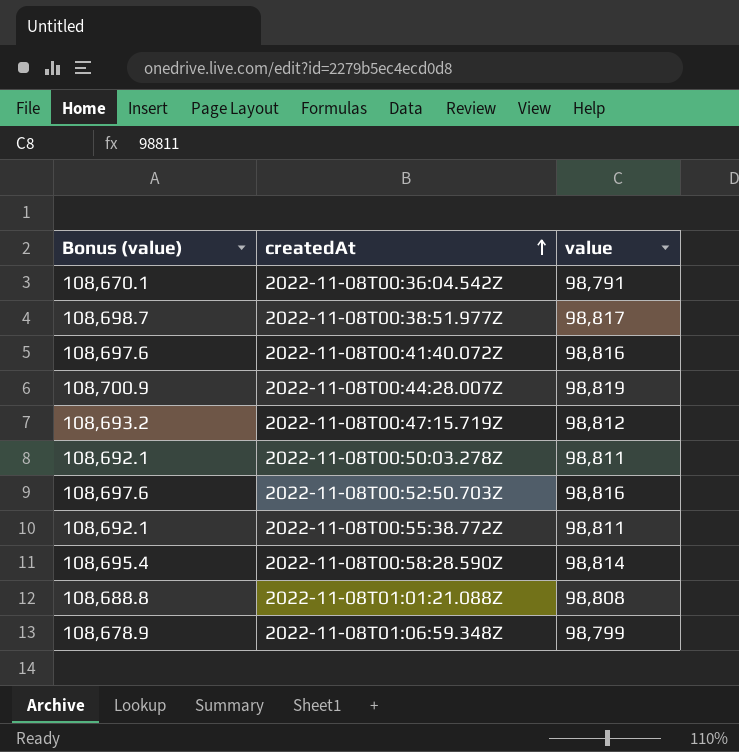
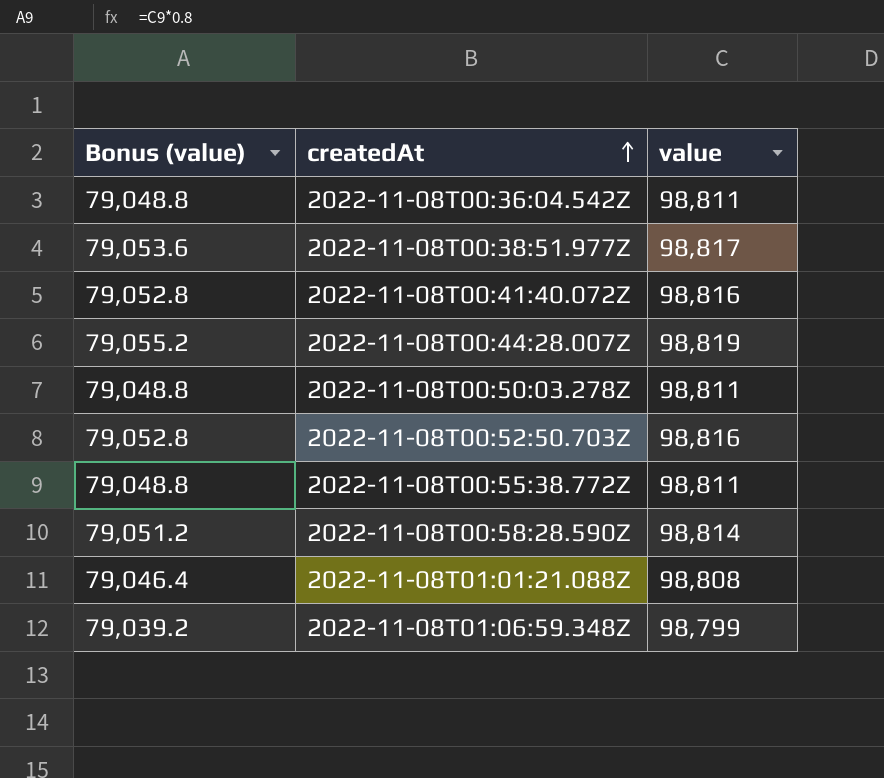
column Bonus (value) | formula: [value] * 1.1 -> [value] * 0.8
row 2022-11-08T00:47:15.719Z: 108,693.2 | 98,812 -> none
2022-11-08T00:36:04.542Z | value: 98,791 -> 98,811

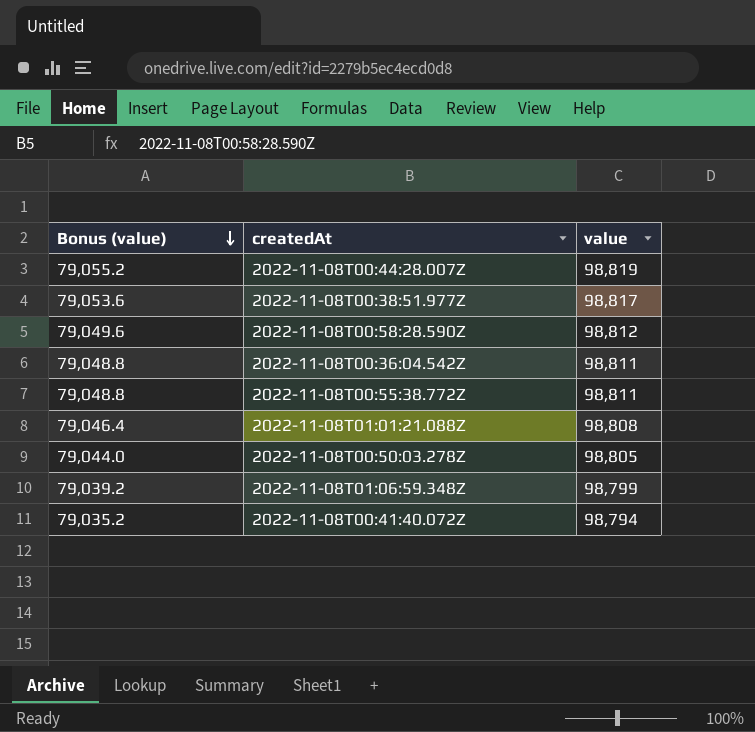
row order: createdAt ascending -> Bonus (value) descending
row 2022-11-08T00:52:50.703Z: 79,052.8 | 98,816 -> none
2022-11-08T00:58:28.590Z | Bonus (value): 79,051.2 -> 79,049.6
2022-11-08T00:58:28.590Z | value: 98,814 -> 98,812
2022-11-08T00:50:03.278Z | Bonus (value): 79,048.8 -> 79,044.0
2022-11-08T00:50:03.278Z | value: 98,811 -> 98,805
2022-11-08T00:41:40.072Z | Bonus (value): 79,052.8 -> 79,035.2
2022-11-08T00:41:40.072Z | value: 98,816 -> 98,794

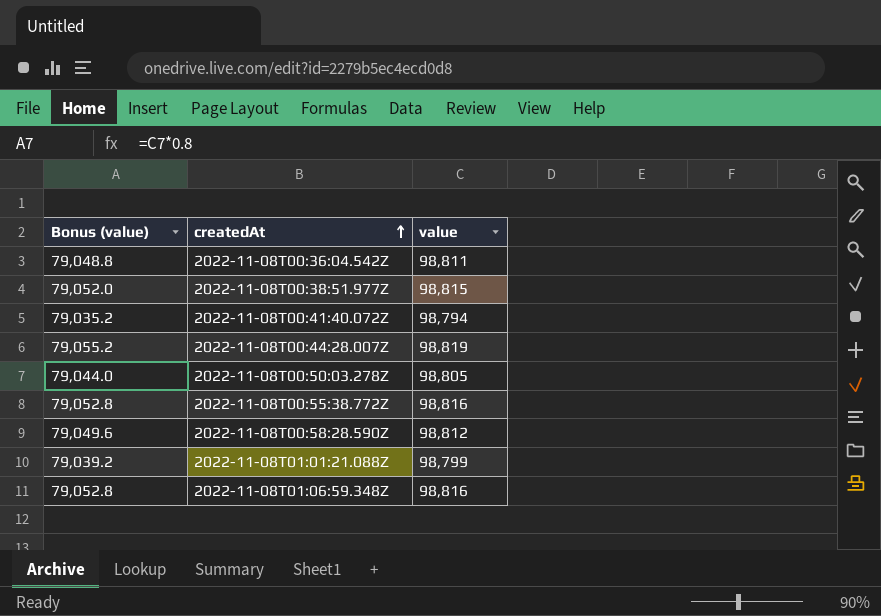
row order: Bonus (value) descending -> createdAt ascending
2022-11-08T00:38:51.977Z | Bonus (value): 79,053.6 -> 79,052.0
2022-11-08T00:38:51.977Z | value: 98,817 -> 98,815
2022-11-08T00:55:38.772Z | Bonus (value): 79,048.8 -> 79,052.8
2022-11-08T00:55:38.772Z | value: 98,811 -> 98,816
2022-11-08T01:01:21.088Z | Bonus (value): 79,046.4 -> 79,039.2
2022-11-08T01:01:21.088Z | value: 98,808 -> 98,799
2022-11-08T01:06:59.348Z | Bonus (value): 79,039.2 -> 79,052.8
2022-11-08T01:06:59.348Z | value: 98,799 -> 98,816

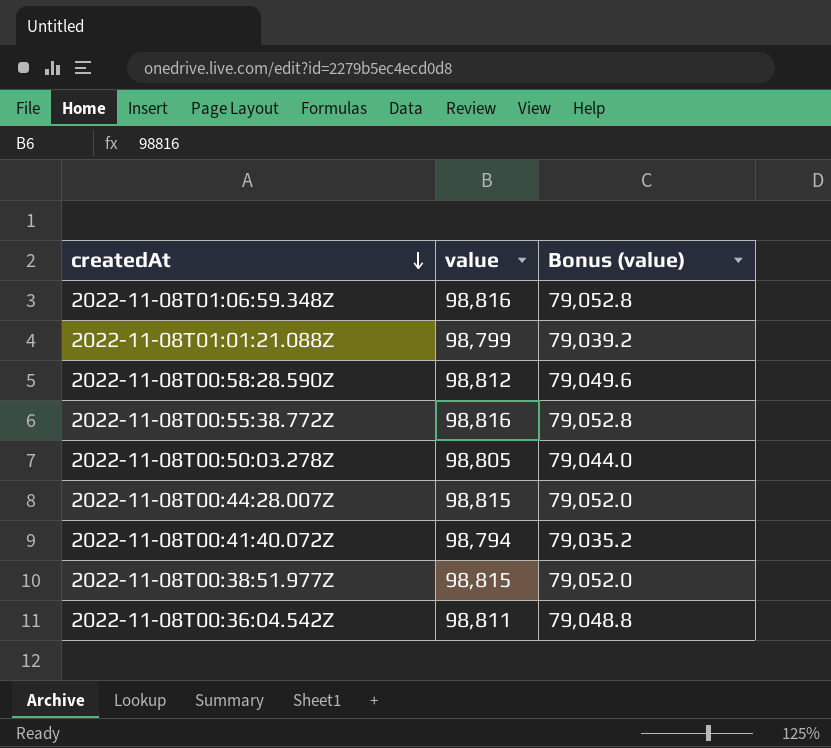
row order: createdAt ascending -> createdAt descending
column Bonus (value) | position: 1 -> 3
2022-11-08T00:44:28.007Z | value: 98,819 -> 98,815
2022-11-08T00:44:28.007Z | Bonus (value): 79,055.2 -> 79,052.0

